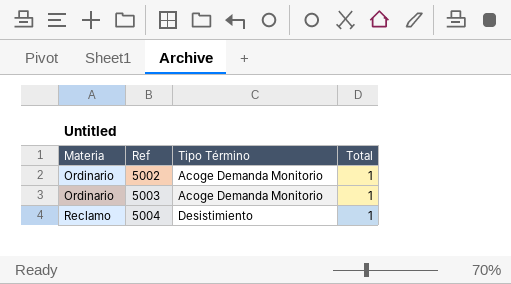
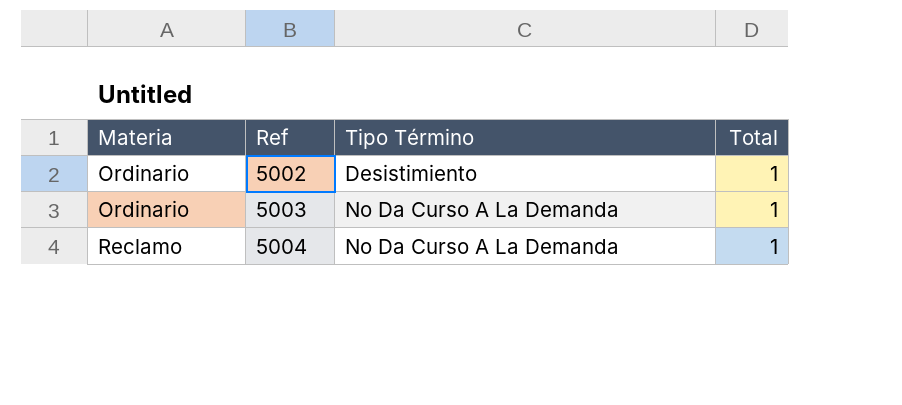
5002 | Tipo Término: Acoge Demanda Monitorio -> Desistimiento
5003 | Tipo Término: Acoge Demanda Monitorio -> No Da Curso A La Demanda
5004 | Tipo Término: Desistimiento -> No Da Curso A La Demanda

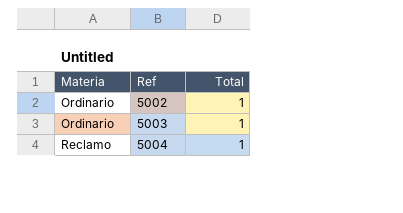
column Tipo Término | position: 3 -> none

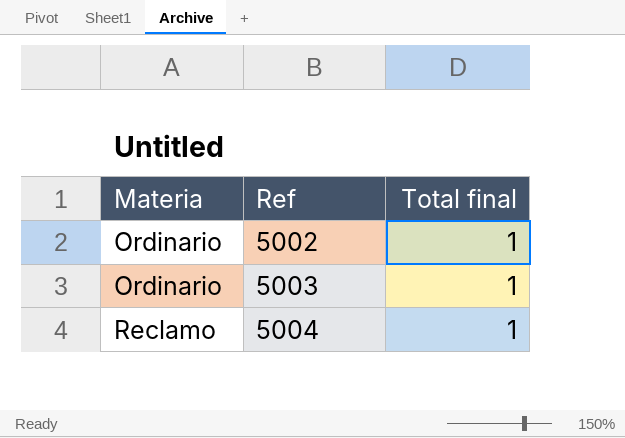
column name: Total -> Total final

